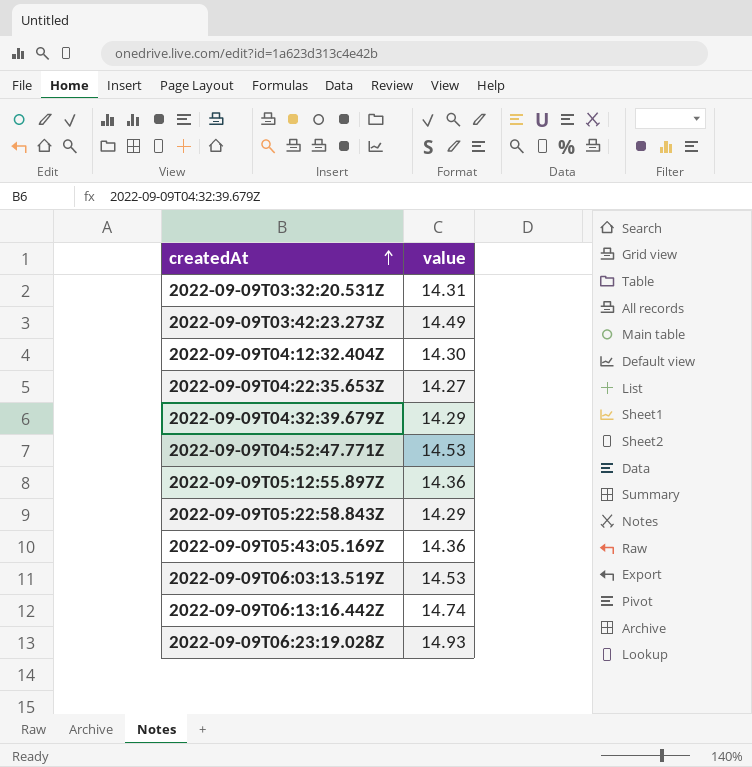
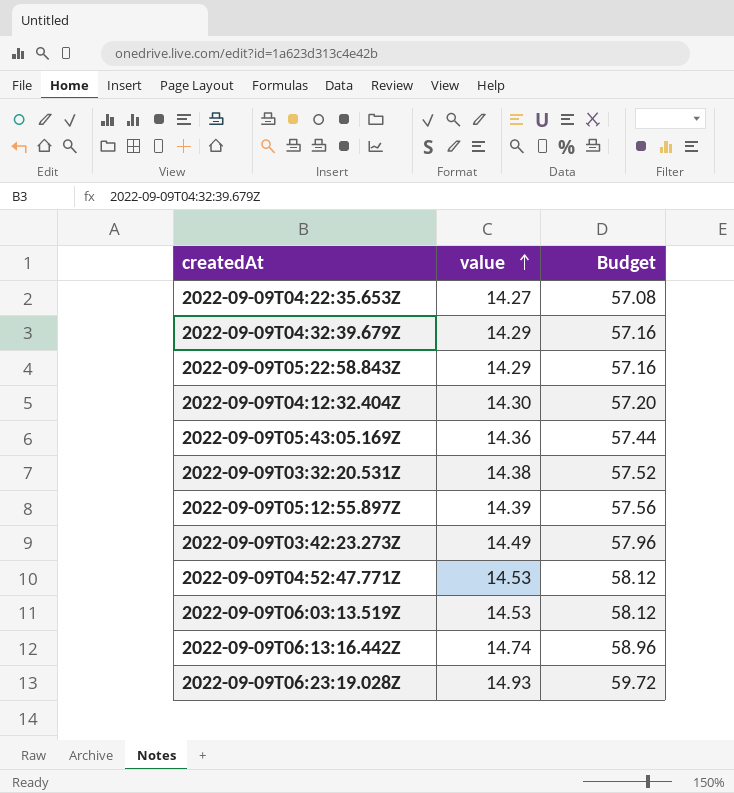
row order: createdAt ascending -> value ascending
column Budget | formula: none -> [value] * 4
2022-09-09T03:32:20.531Z | value: 14.31 -> 14.38
2022-09-09T05:12:55.897Z | value: 14.36 -> 14.39

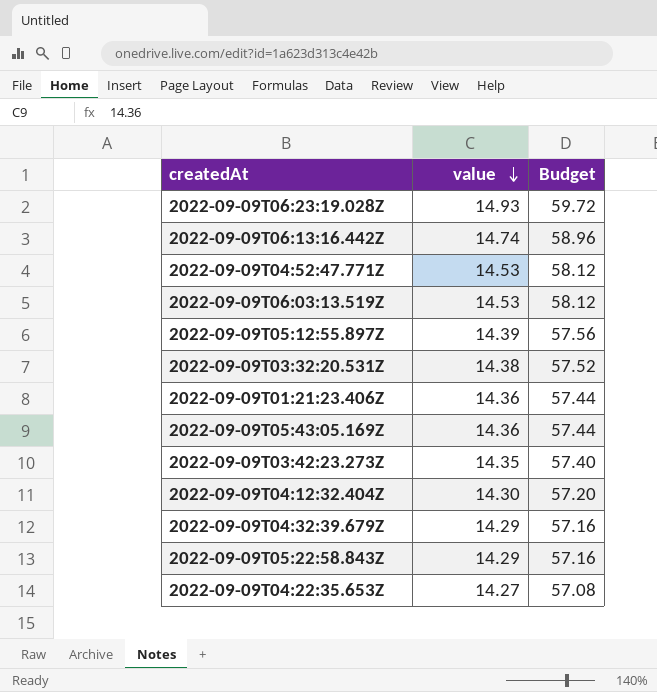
row order: value ascending -> value descending
row 2022-09-09T01:21:23.406Z: none -> 14.36 | 57.44
2022-09-09T03:42:23.273Z | value: 14.49 -> 14.35
2022-09-09T03:42:23.273Z | Budget: 57.96 -> 57.40

